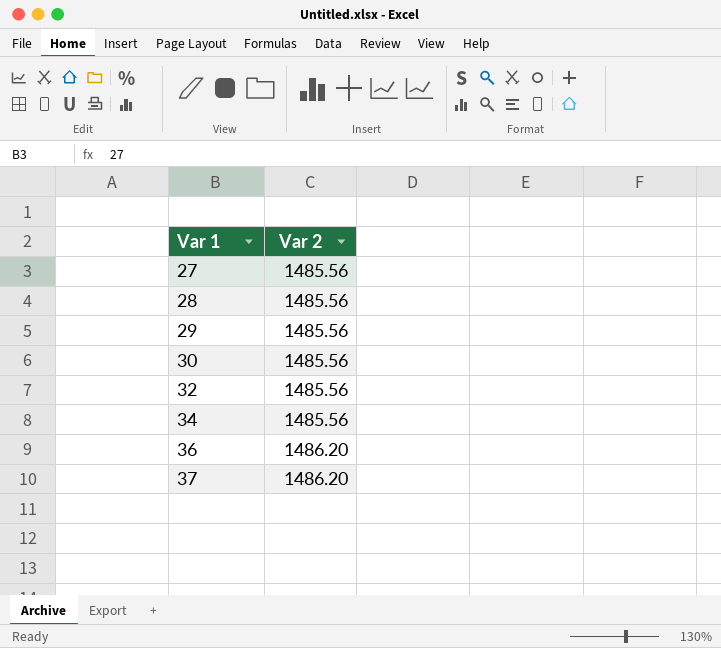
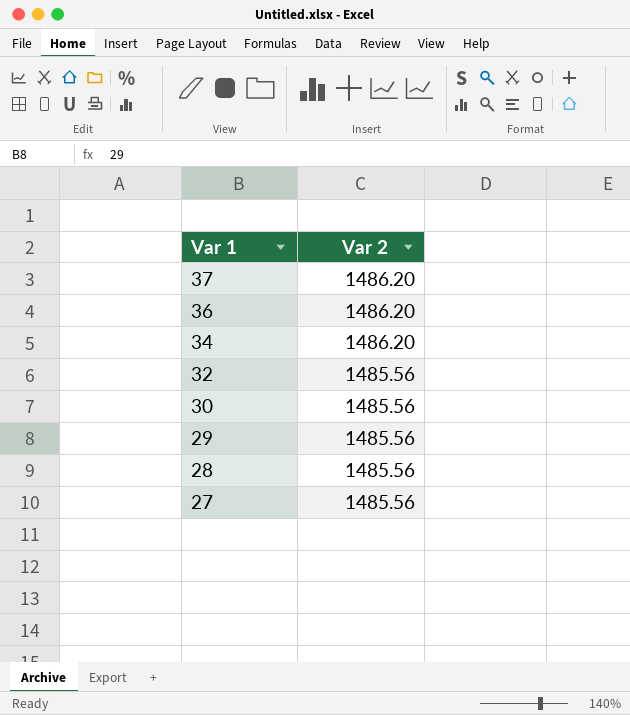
row order: Var 1 ascending -> Var 1 descending
34 | Var 2: 1485.56 -> 1486.20

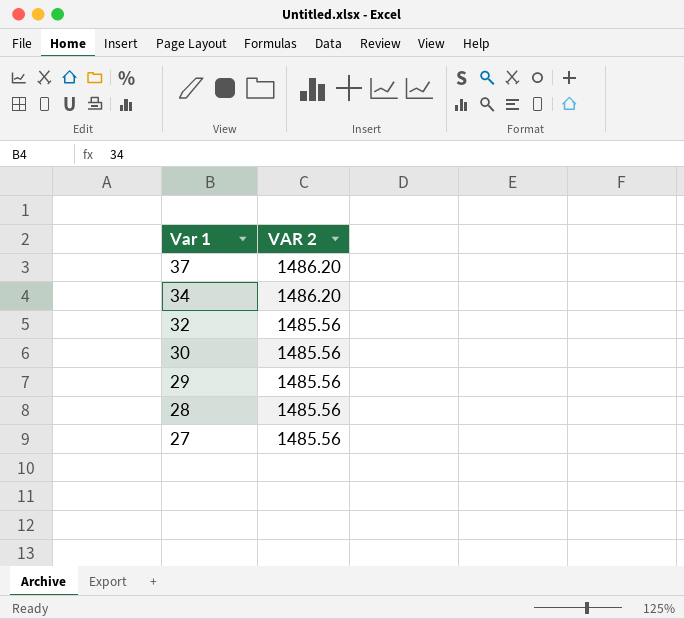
column name: Var 2 -> VAR 2
row 36: 1486.20 -> none

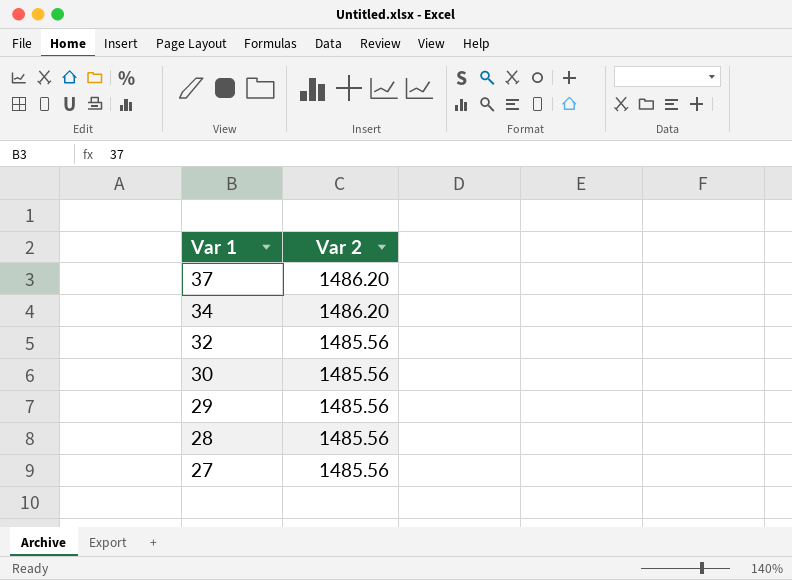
column name: VAR 2 -> Var 2

